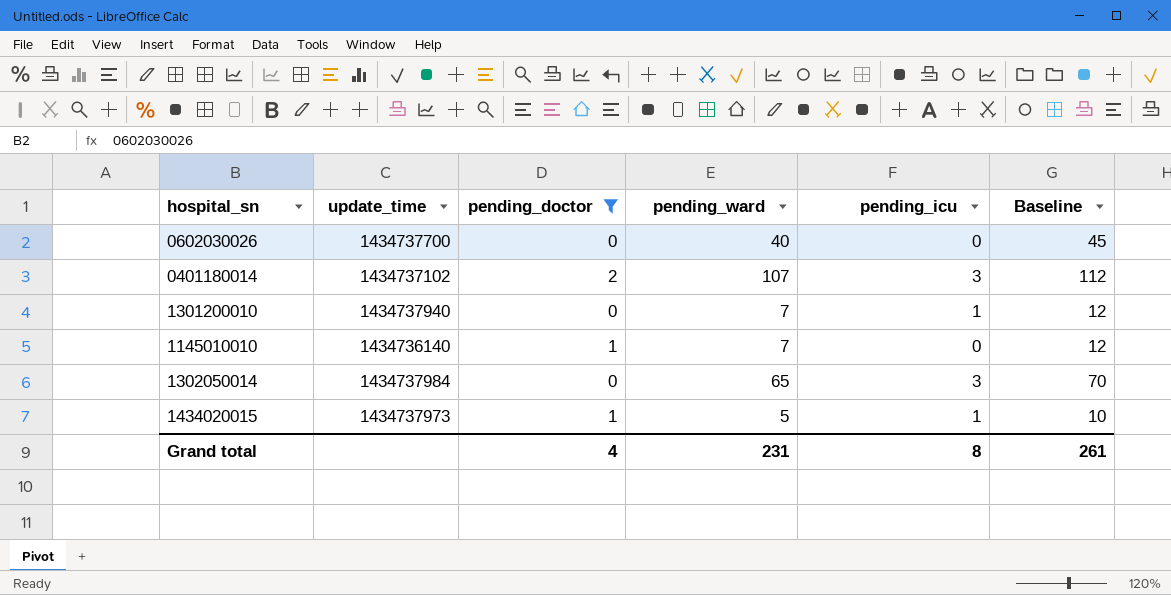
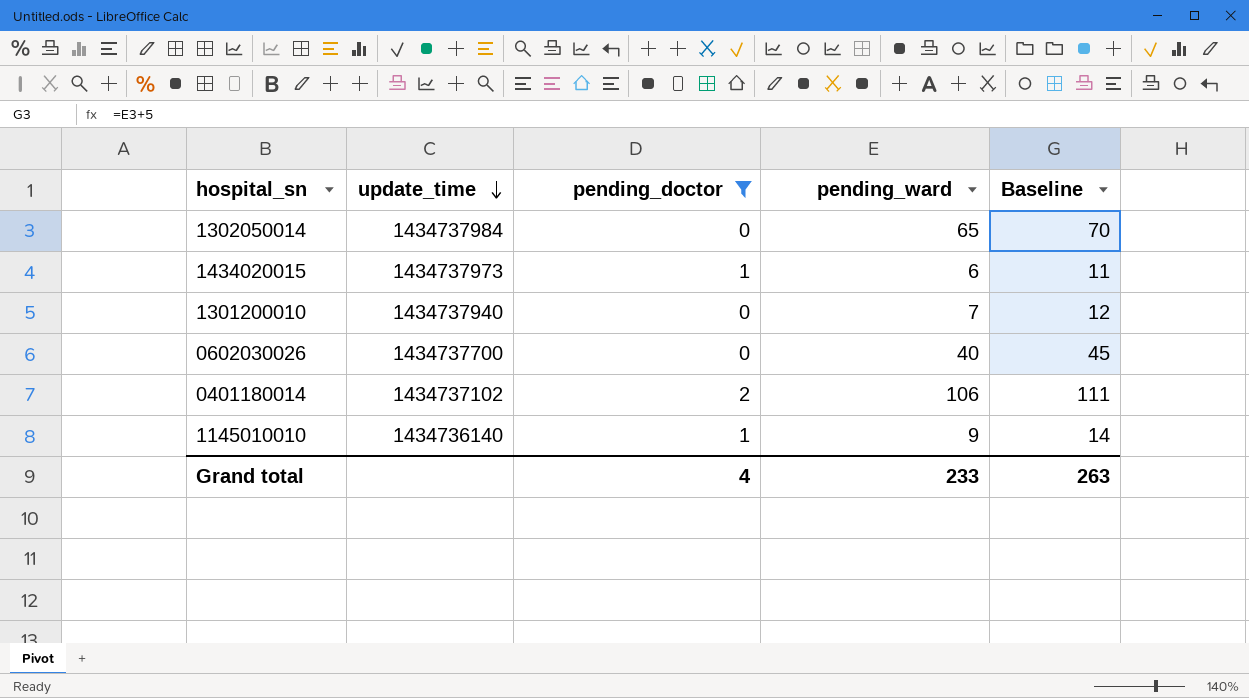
row order: none -> update_time descending
column pending_icu | position: 5 -> none
1434020015 | pending_ward: 5 -> 6
1434020015 | Baseline: 10 -> 11
0401180014 | pending_ward: 107 -> 106
0401180014 | Baseline: 112 -> 111
1145010010 | pending_ward: 7 -> 9
1145010010 | Baseline: 12 -> 14
Grand total | pending_ward: 231 -> 233
Grand total | Baseline: 261 -> 263

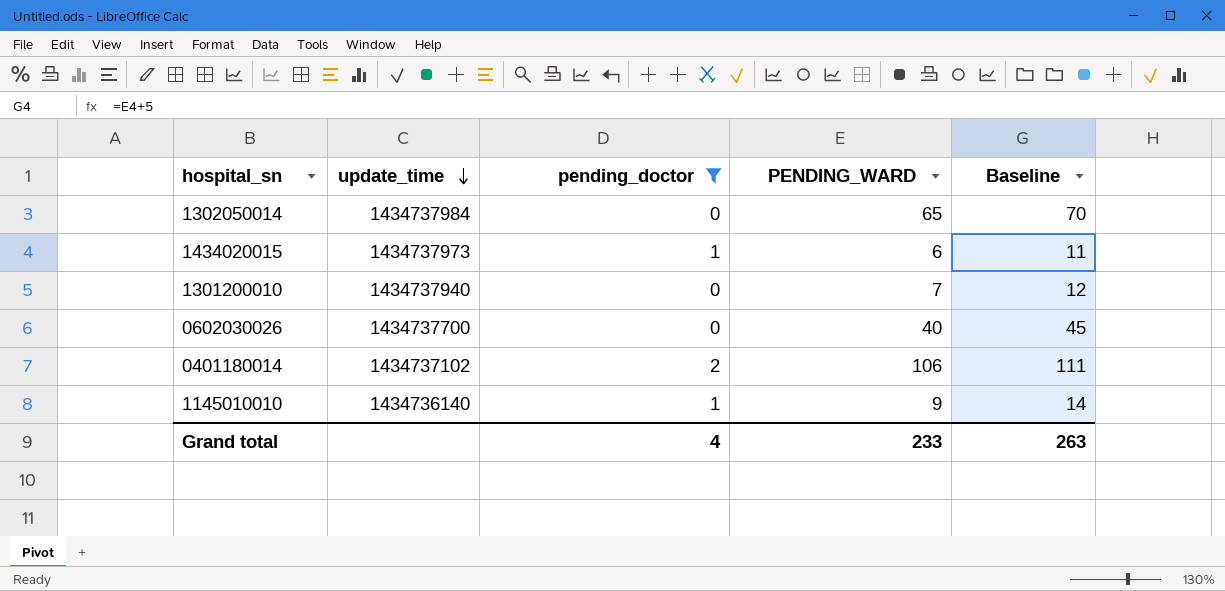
column name: pending_ward -> PENDING_WARD

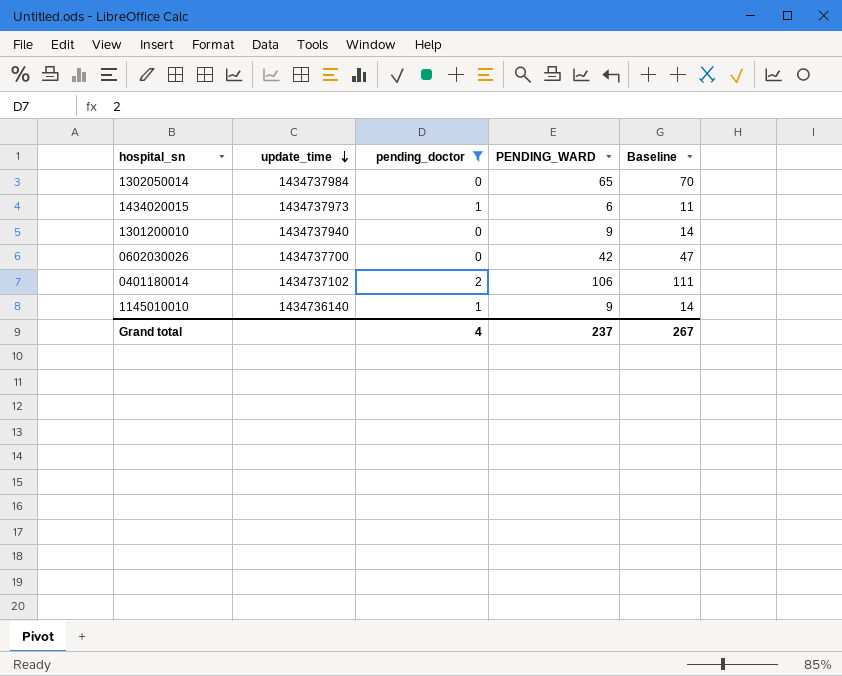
1301200010 | PENDING_WARD: 7 -> 9
1301200010 | Baseline: 12 -> 14
0602030026 | PENDING_WARD: 40 -> 42
0602030026 | Baseline: 45 -> 47
Grand total | PENDING_WARD: 233 -> 237
Grand total | Baseline: 263 -> 267

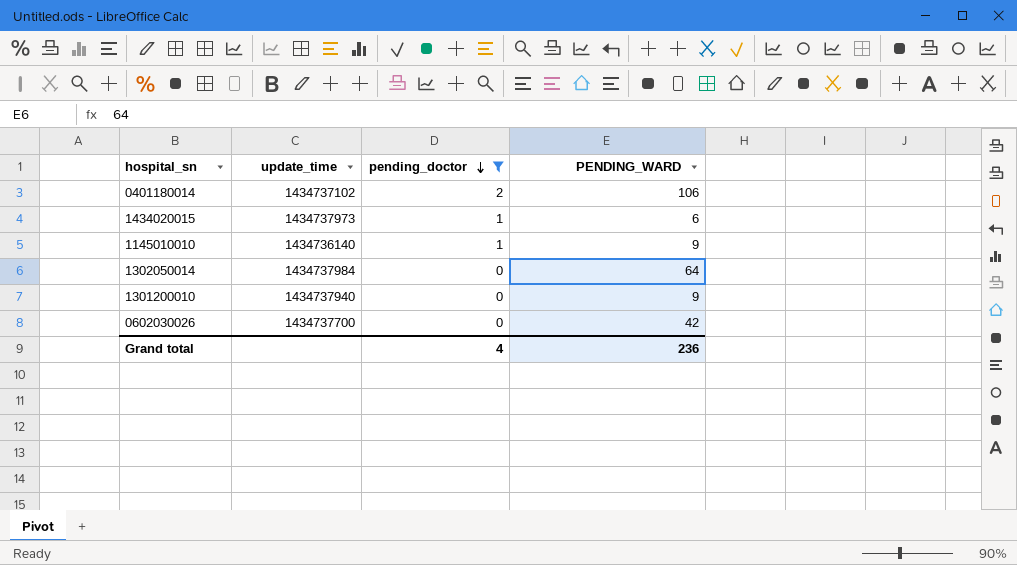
row order: update_time descending -> pending_doctor descending
column Baseline | formula: [PENDING_WARD] + 5 -> none
1302050014 | PENDING_WARD: 65 -> 64
Grand total | PENDING_WARD: 237 -> 236

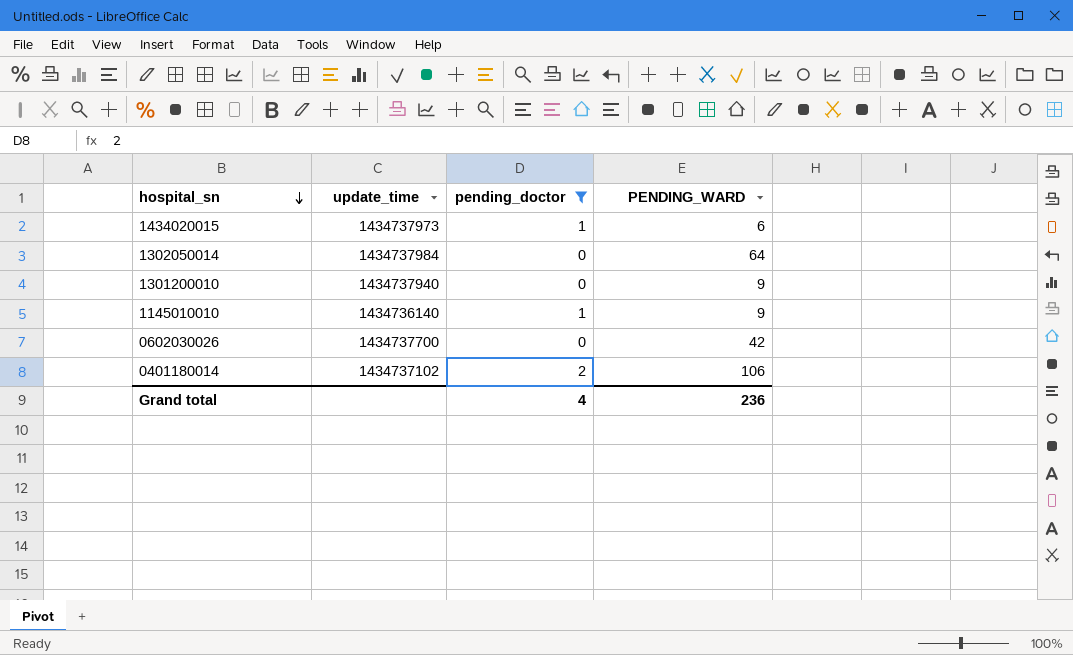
row order: pending_doctor descending -> hospital_sn descending

